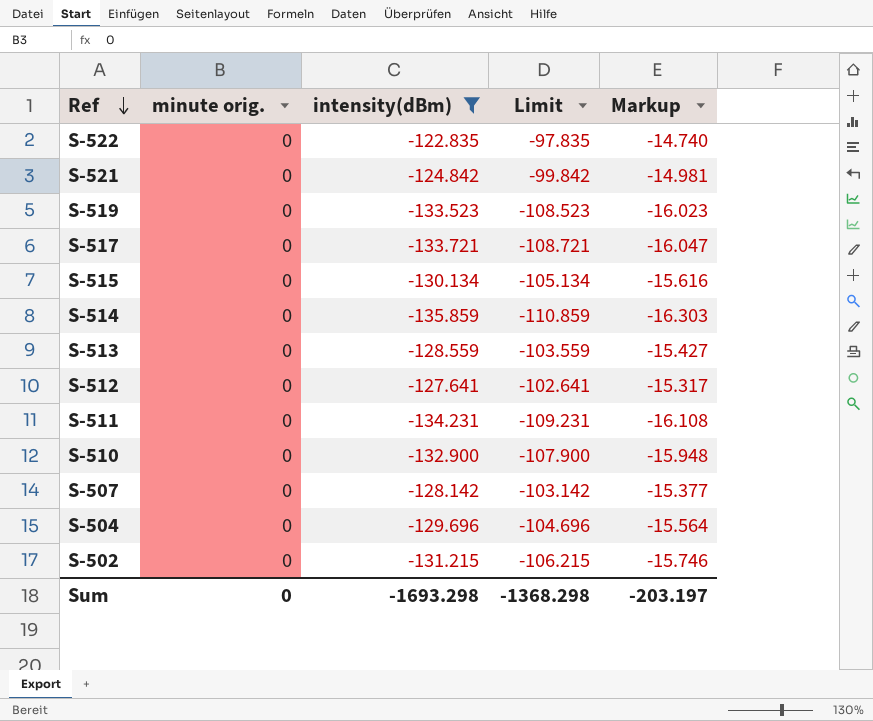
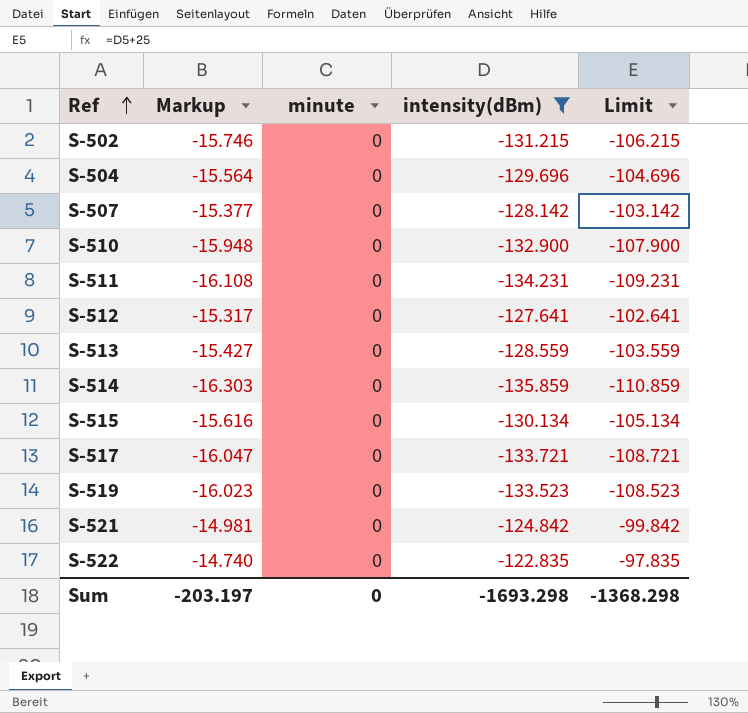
row order: Ref descending -> Ref ascending
column Markup | position: 5 -> 2
column name: minute orig. -> minute

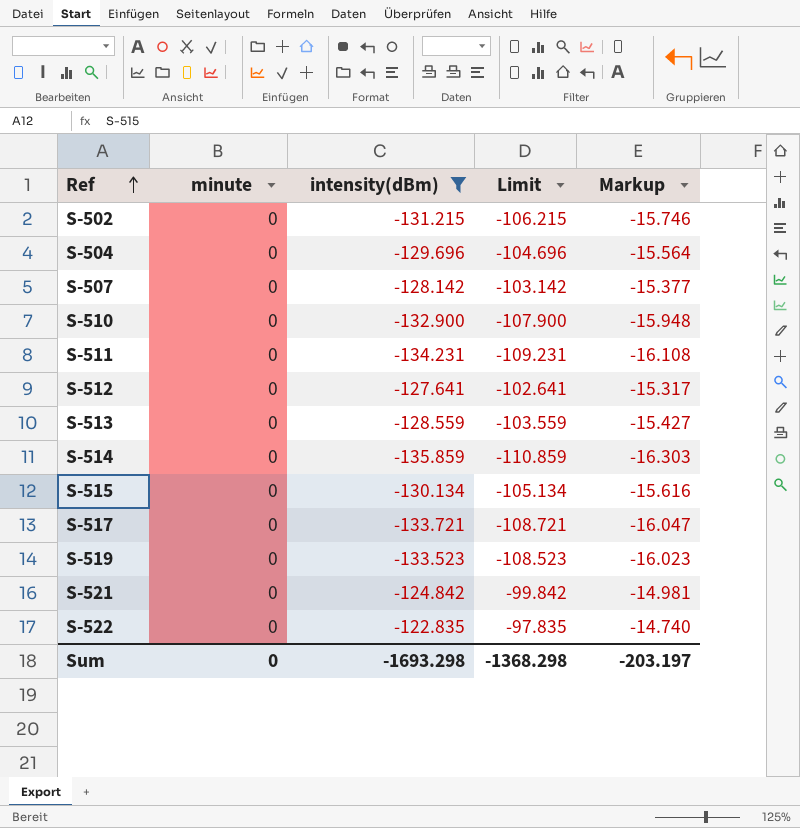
column Markup | position: 2 -> 5

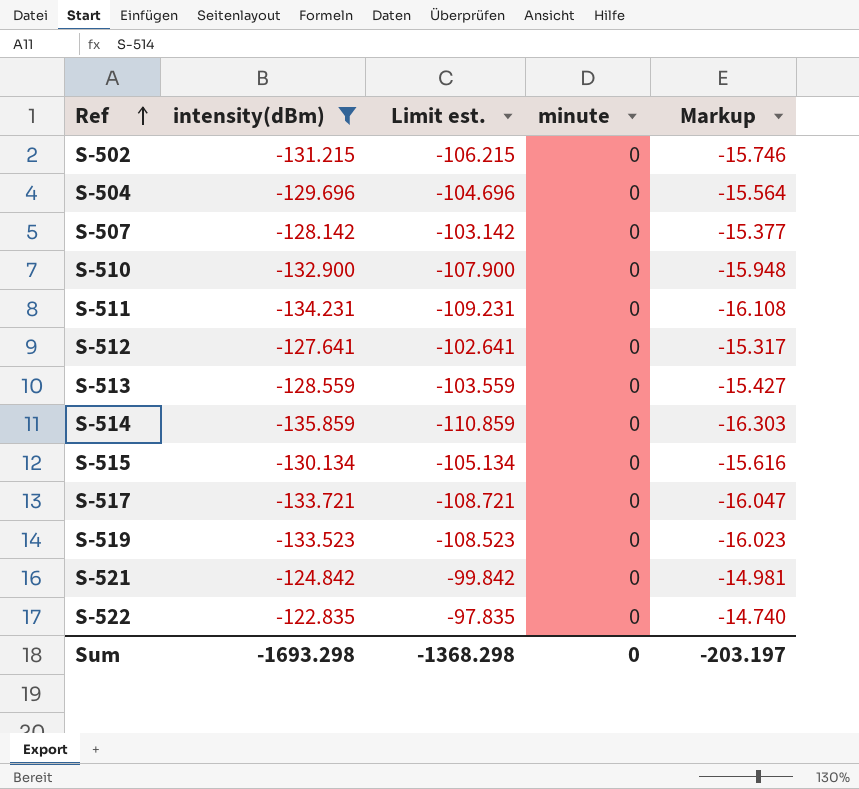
column name: Limit -> Limit est.
column minute | position: 2 -> 4

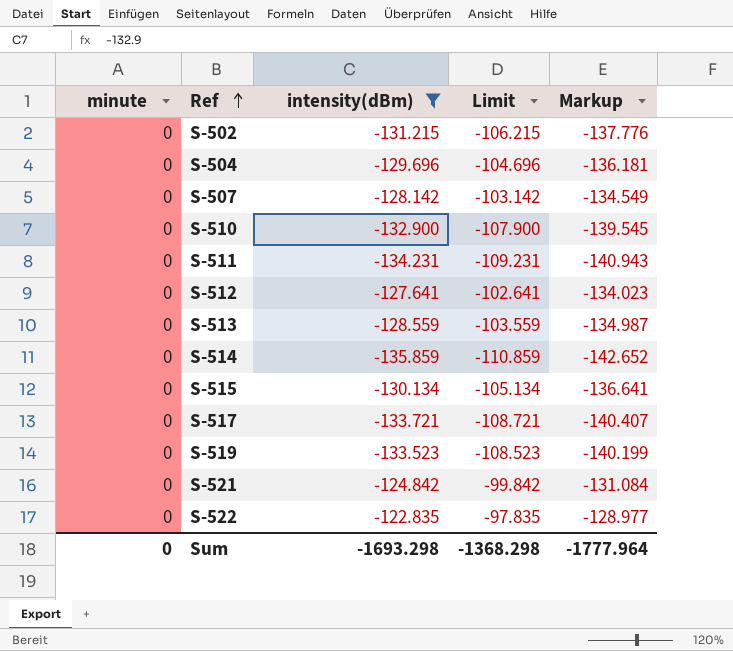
column minute | position: 4 -> 1
column name: Limit est. -> Limit
column Markup | formula: [intensity(dBm)] * 0.12 -> [intensity(dBm)] * 1.05
Sum | Markup: -203.197 -> -1777.964

